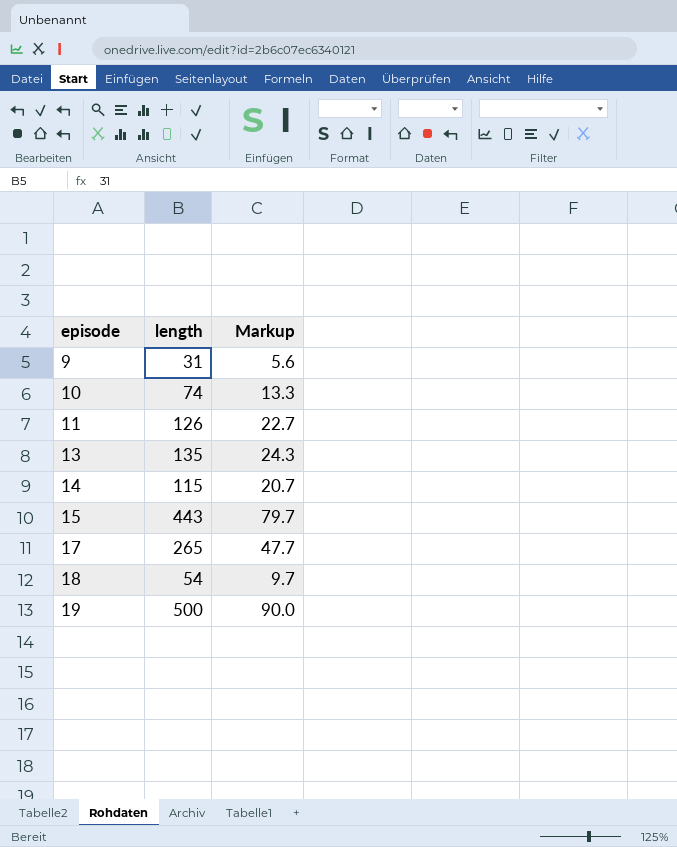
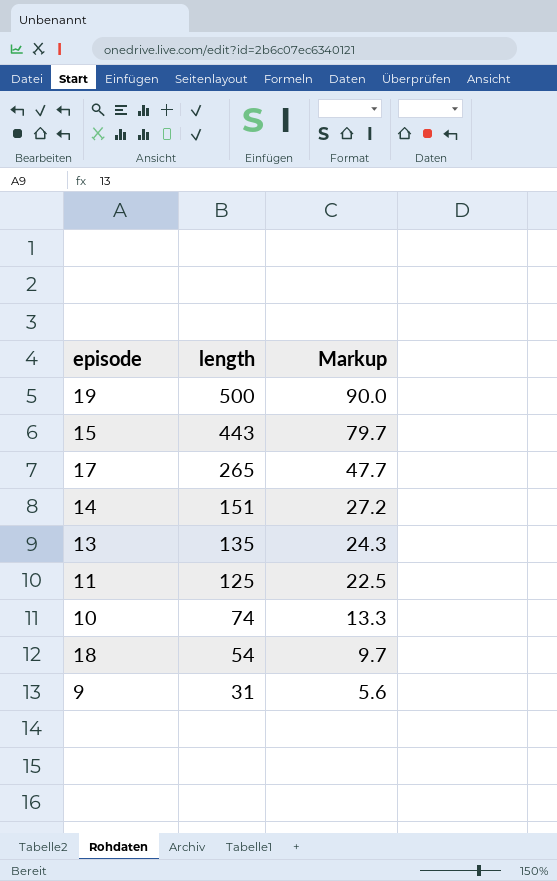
row order: episode ascending -> length descending
14 | length: 115 -> 151
14 | Markup: 20.7 -> 27.2
11 | length: 126 -> 125
11 | Markup: 22.7 -> 22.5

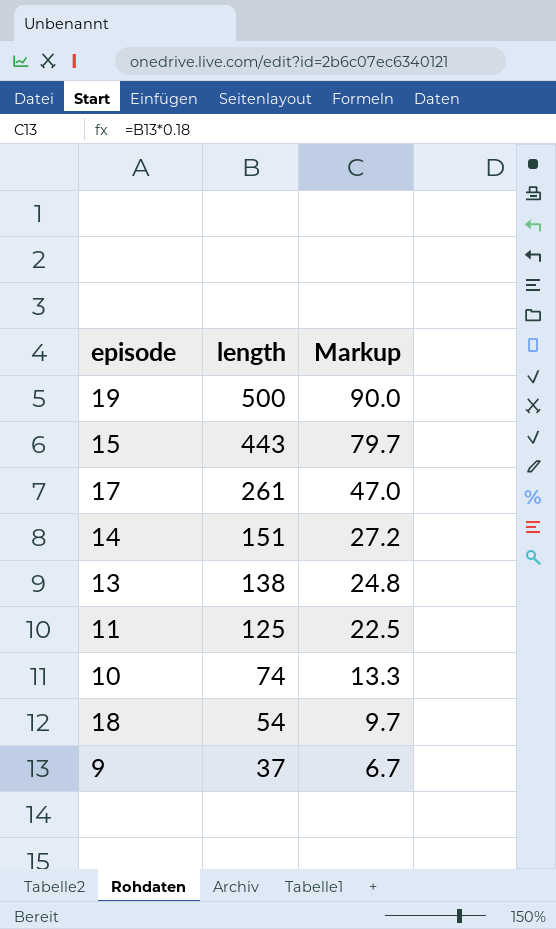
17 | length: 265 -> 261
17 | Markup: 47.7 -> 47.0
13 | length: 135 -> 138
13 | Markup: 24.3 -> 24.8
9 | length: 31 -> 37
9 | Markup: 5.6 -> 6.7

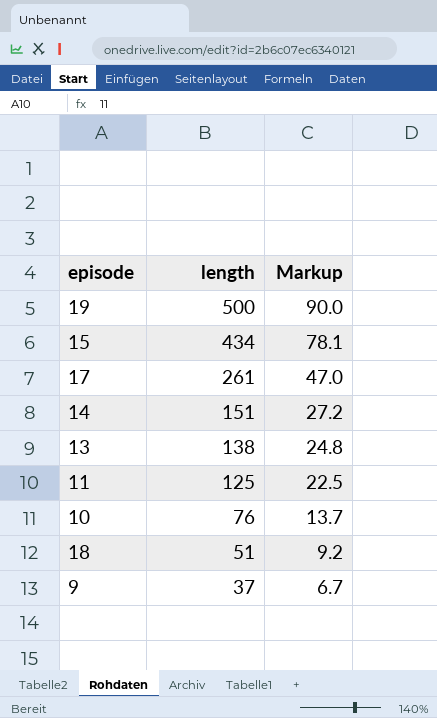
15 | length: 443 -> 434
15 | Markup: 79.7 -> 78.1
10 | length: 74 -> 76
10 | Markup: 13.3 -> 13.7
18 | length: 54 -> 51
18 | Markup: 9.7 -> 9.2

